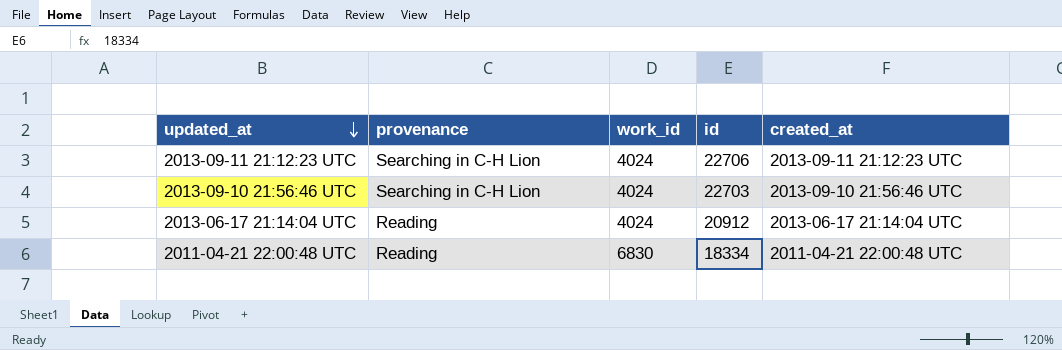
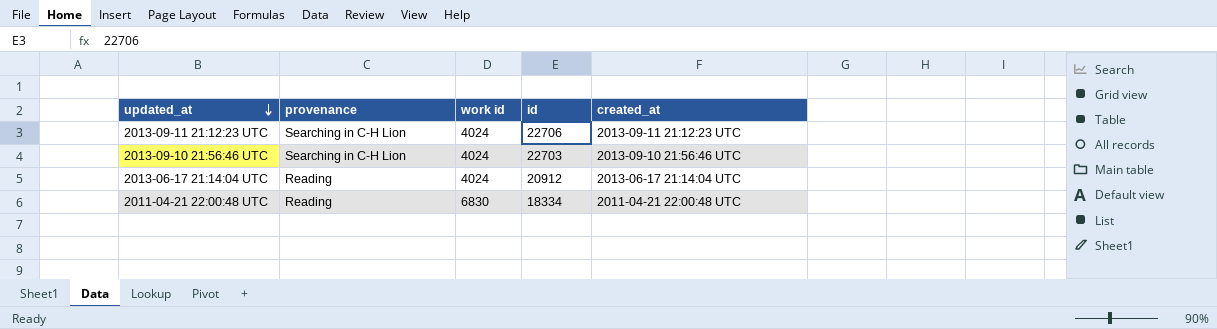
column name: work_id -> work id

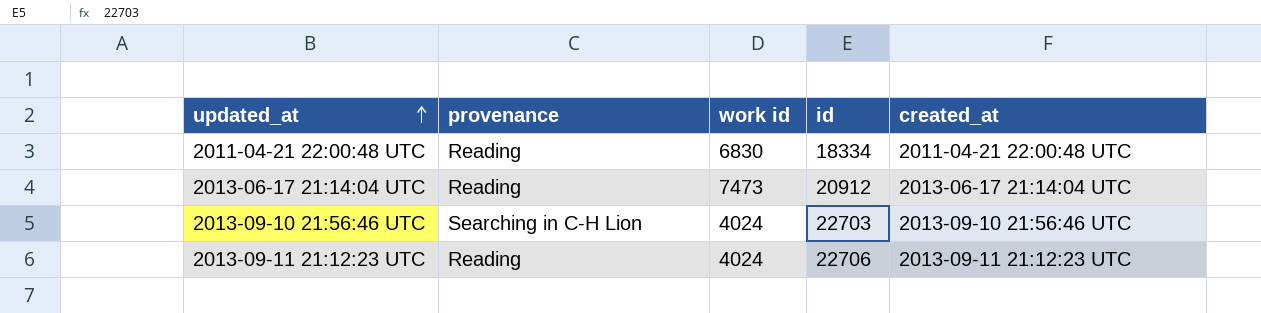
row order: updated_at descending -> updated_at ascending
2013-06-17 21:14:04 UTC | work id: 4024 -> 7473
2013-09-11 21:12:23 UTC | provenance: Searching in C-H Lion -> Reading

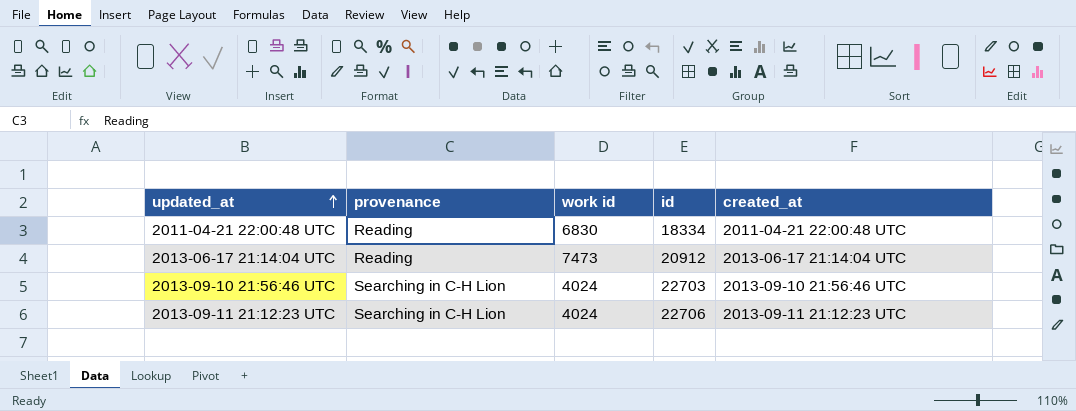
2013-09-11 21:12:23 UTC | provenance: Reading -> Searching in C-H Lion

